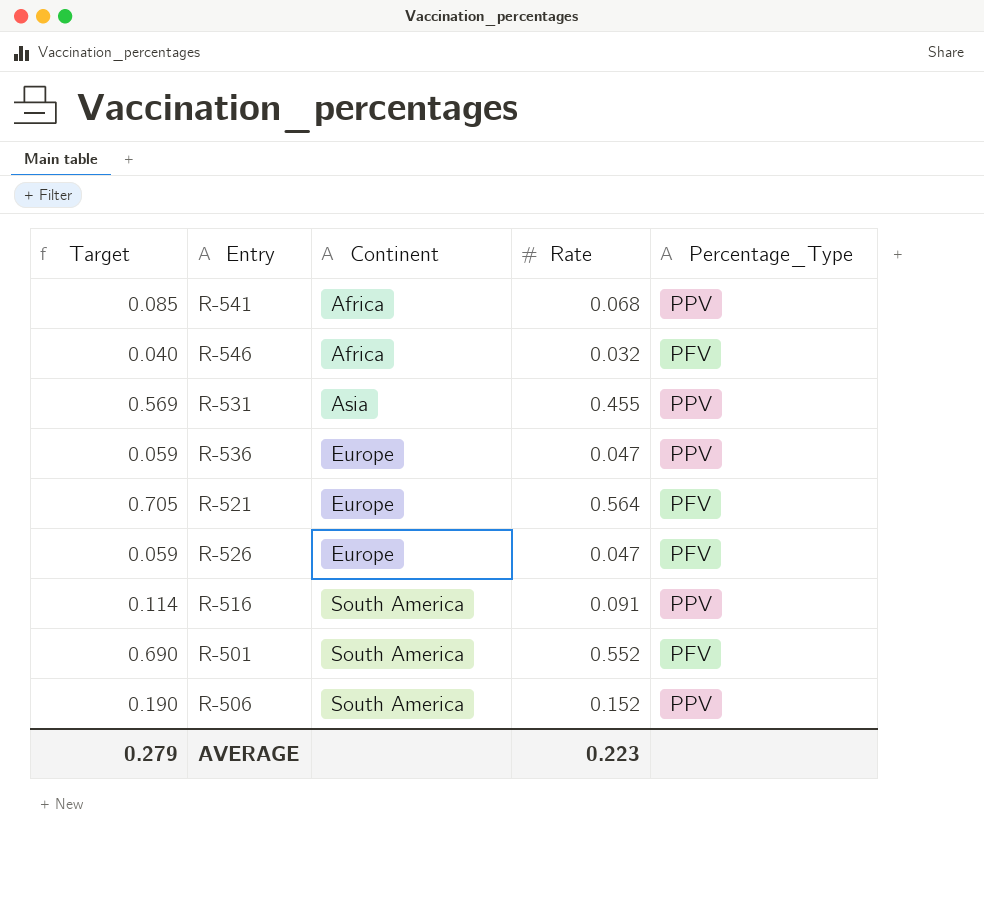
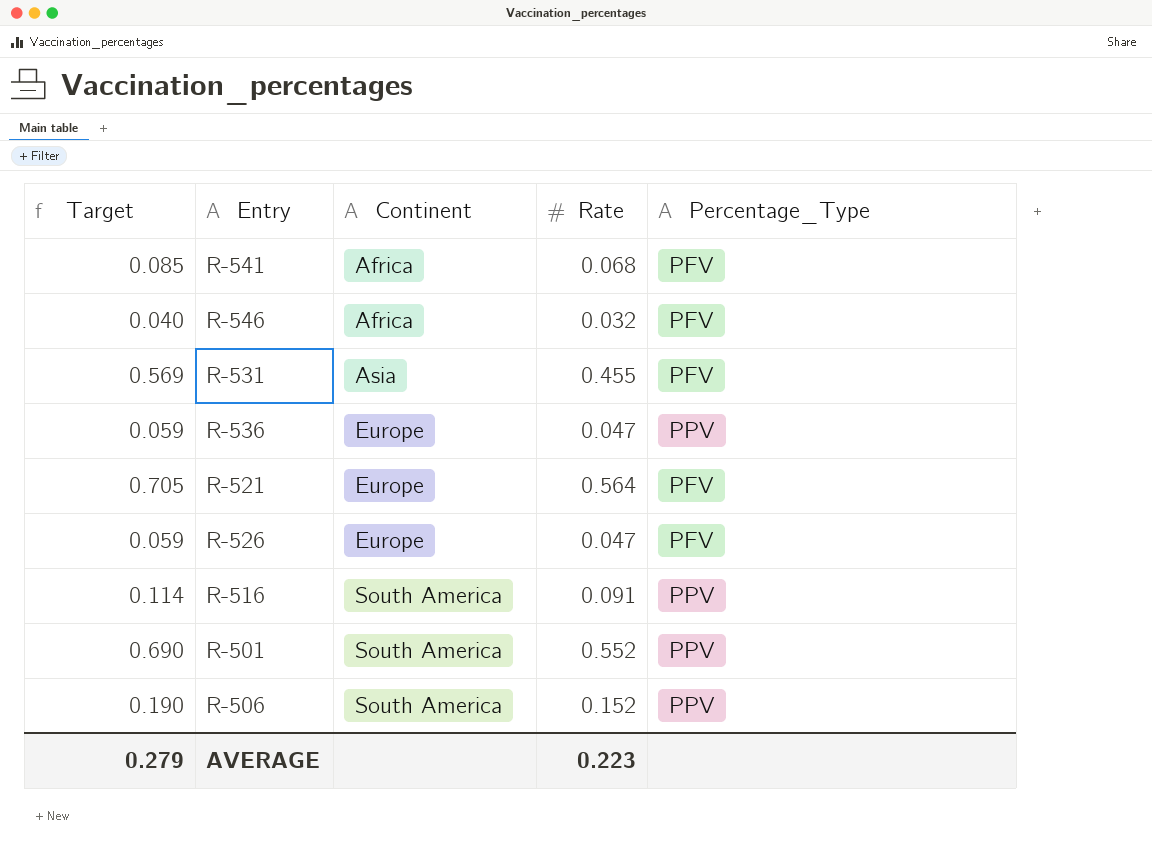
R-541 | Percentage_Type: PPV -> PFV
R-531 | Percentage_Type: PPV -> PFV
R-501 | Percentage_Type: PFV -> PPV

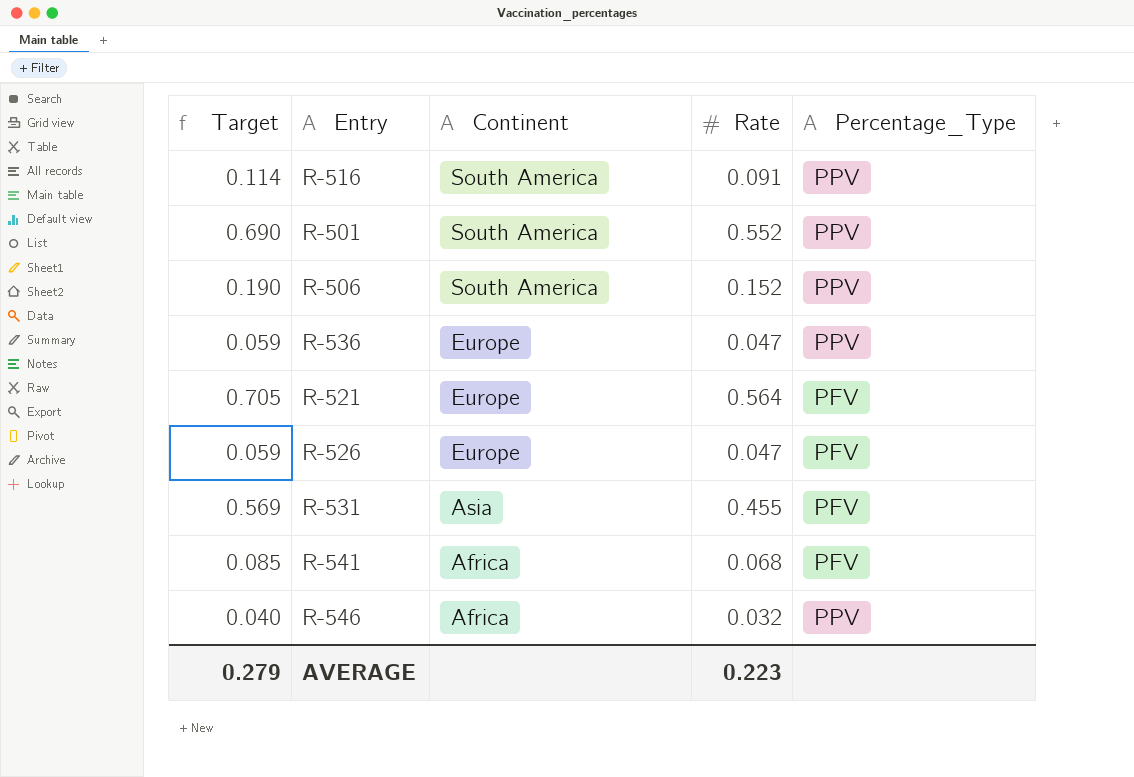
row order: Continent ascending -> Continent descending
R-546 | Percentage_Type: PFV -> PPV

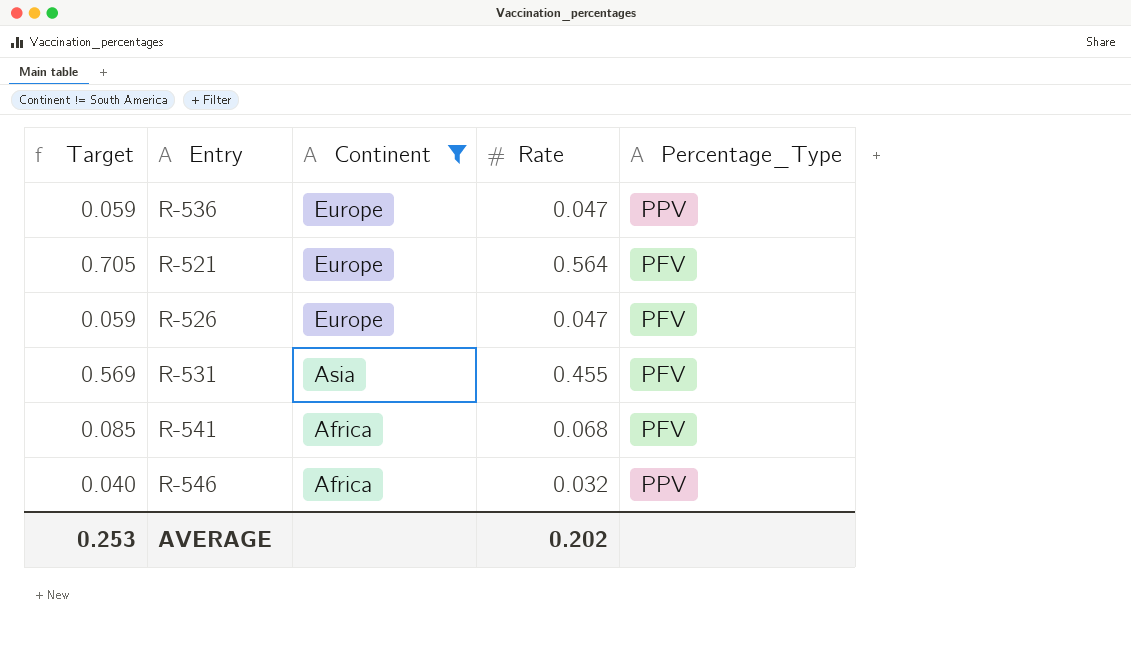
filter: none -> Continent != South America
AVERAGE | Target: 0.279 -> 0.253
AVERAGE | Rate: 0.223 -> 0.202

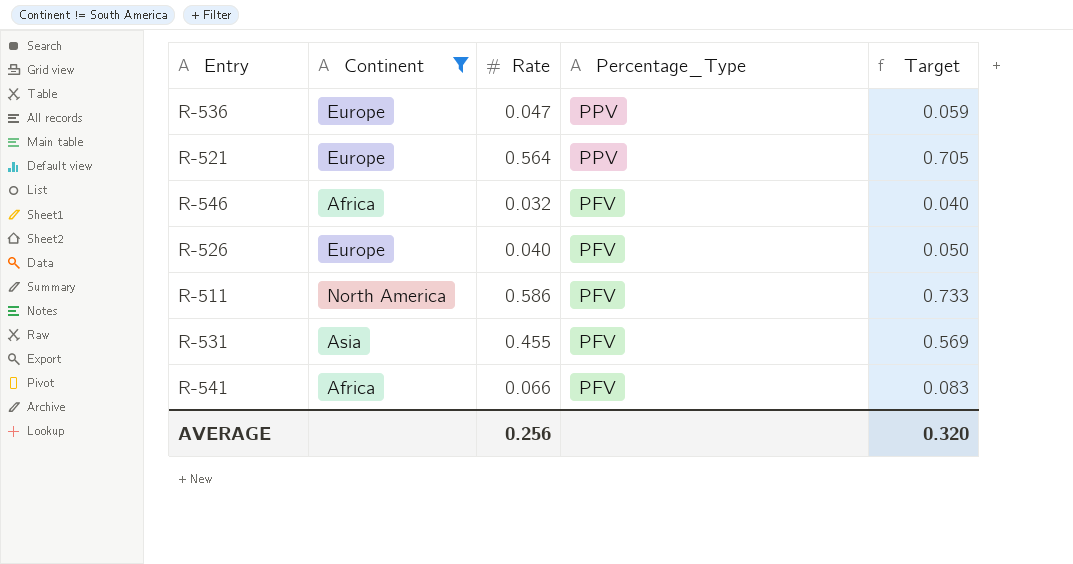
row order: Continent descending -> Percentage_Type descending
column Target | position: 1 -> 5
R-521 | Percentage_Type: PFV -> PPV
R-546 | Percentage_Type: PPV -> PFV
R-526 | Rate: 0.047 -> 0.040
R-526 | Target: 0.059 -> 0.050
row R-511: none -> North America | 0.586 | PFV | 0.733
R-541 | Rate: 0.068 -> 0.066
R-541 | Target: 0.085 -> 0.083
AVERAGE | Rate: 0.202 -> 0.256
AVERAGE | Target: 0.253 -> 0.320

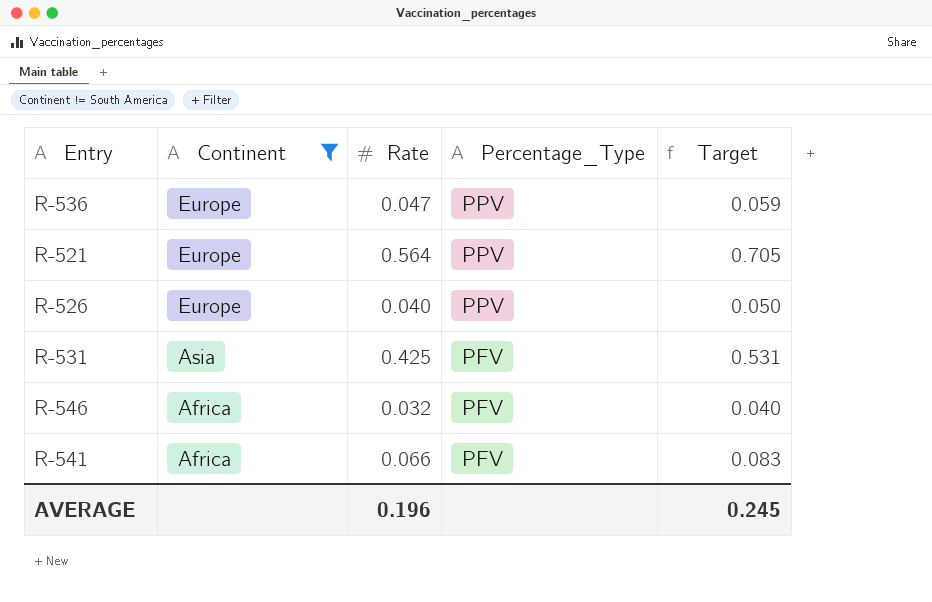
row order: Percentage_Type descending -> Continent descending
row R-511: North America | 0.586 | PFV | 0.733 -> none
R-526 | Percentage_Type: PFV -> PPV
R-531 | Rate: 0.455 -> 0.425
R-531 | Target: 0.569 -> 0.531
AVERAGE | Rate: 0.256 -> 0.196
AVERAGE | Target: 0.320 -> 0.245

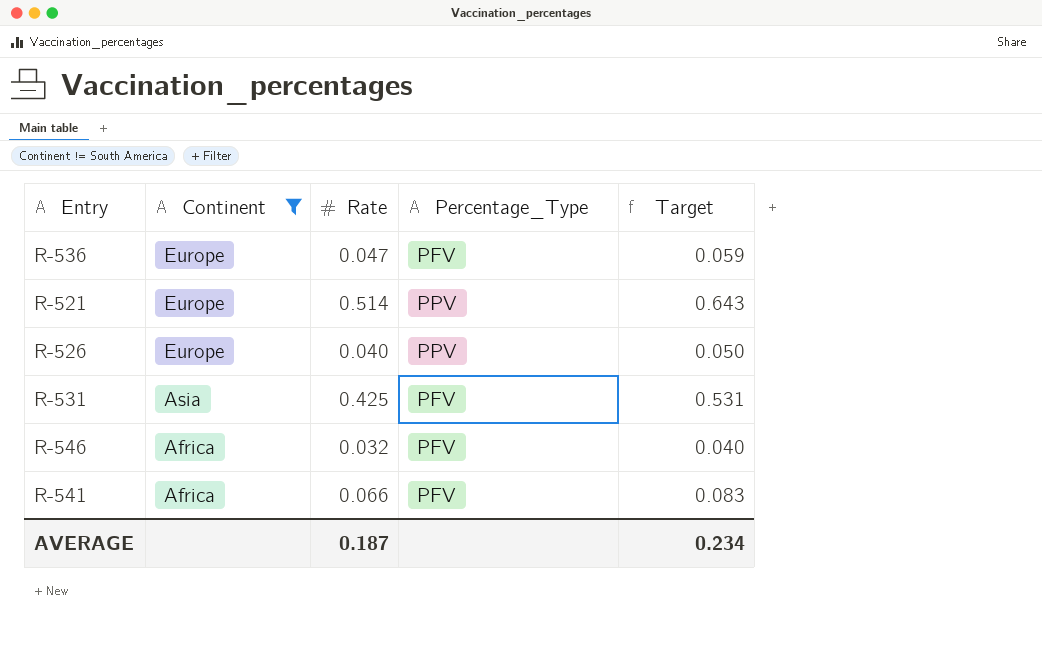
R-536 | Percentage_Type: PPV -> PFV
R-521 | Rate: 0.564 -> 0.514
R-521 | Target: 0.705 -> 0.643
AVERAGE | Rate: 0.196 -> 0.187
AVERAGE | Target: 0.245 -> 0.234

